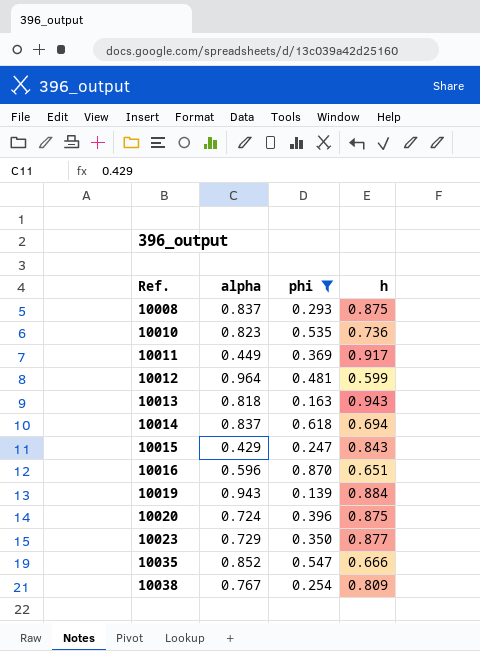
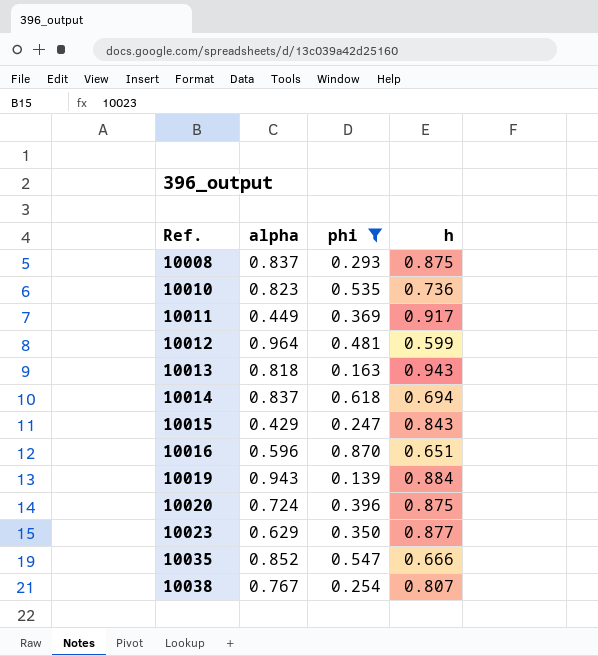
10023 | alpha: 0.729 -> 0.629
10038 | h: 0.809 -> 0.807

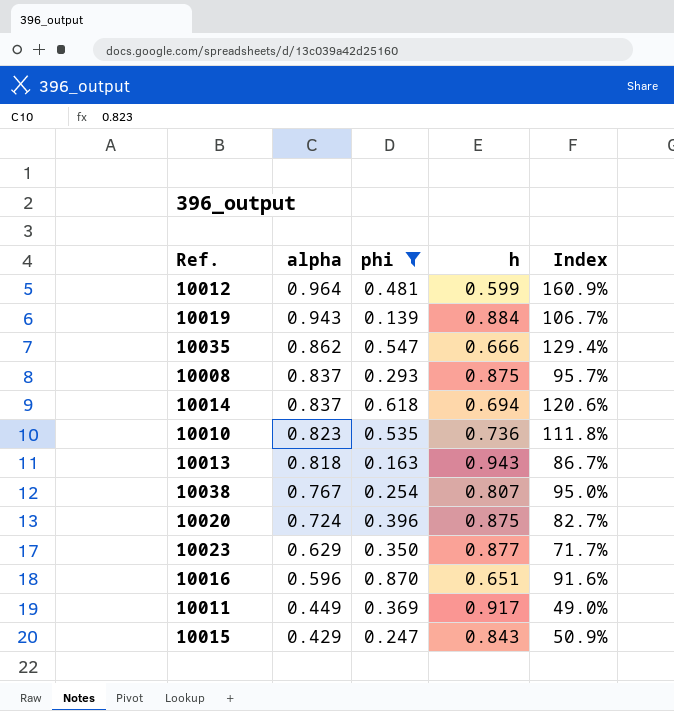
row order: Ref. ascending -> alpha descending
column Index | formula: none -> [alpha] / [h]
10035 | alpha: 0.852 -> 0.862

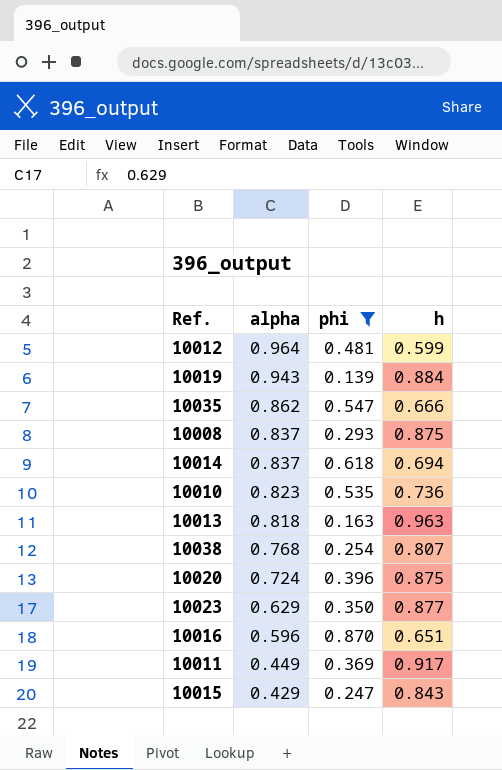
column Index | formula: [alpha] / [h] -> none
10013 | h: 0.943 -> 0.963
10038 | alpha: 0.767 -> 0.768

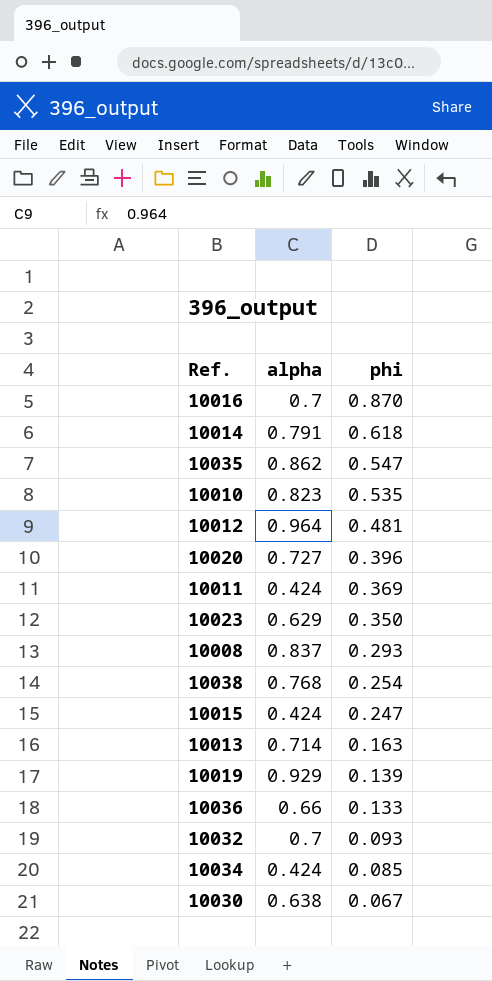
filter: phi >= 0.139 -> none
row order: alpha descending -> phi descending
column h | position: 4 -> none
10016 | alpha: 0.596 -> 0.7
10014 | alpha: 0.837 -> 0.791
10020 | alpha: 0.724 -> 0.727
10011 | alpha: 0.449 -> 0.424
10015 | alpha: 0.429 -> 0.424
10013 | alpha: 0.818 -> 0.714
10019 | alpha: 0.943 -> 0.929

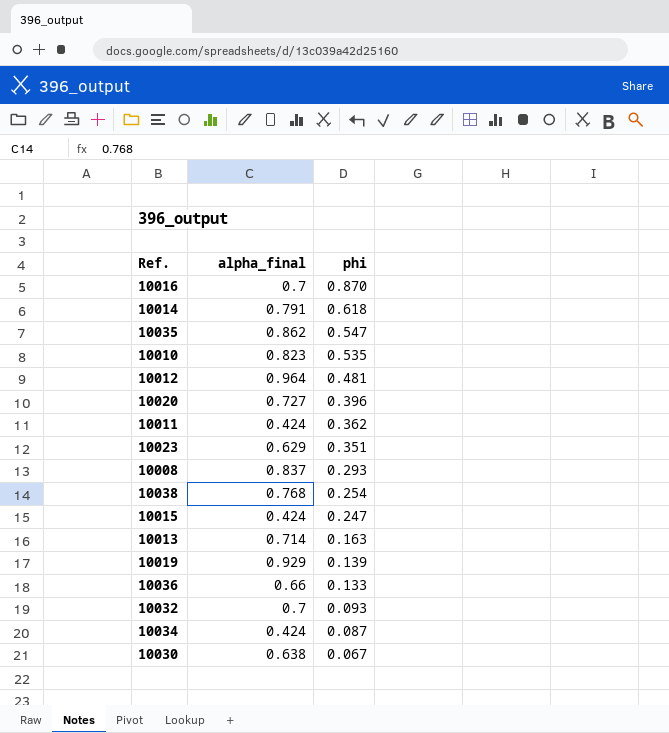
column name: alpha -> alpha_final
10011 | phi: 0.369 -> 0.362
10023 | phi: 0.350 -> 0.351
10034 | phi: 0.085 -> 0.087

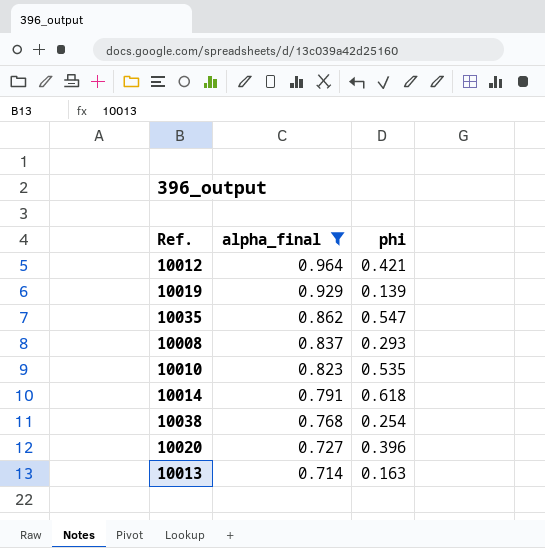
filter: none -> alpha_final >= 0.714
row order: phi descending -> alpha_final descending
10012 | phi: 0.481 -> 0.421

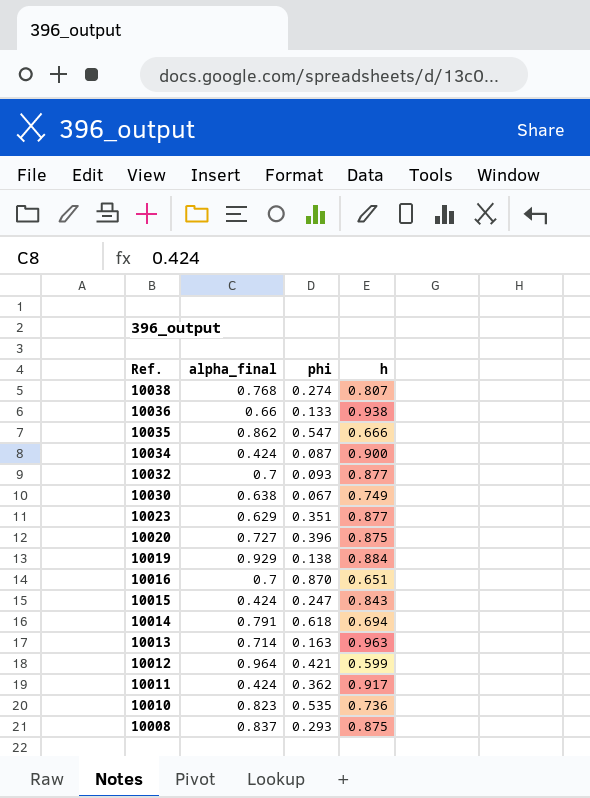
filter: alpha_final >= 0.714 -> none
row order: alpha_final descending -> Ref. descending
column h | position: none -> 4
10038 | phi: 0.254 -> 0.274
10019 | phi: 0.139 -> 0.138

